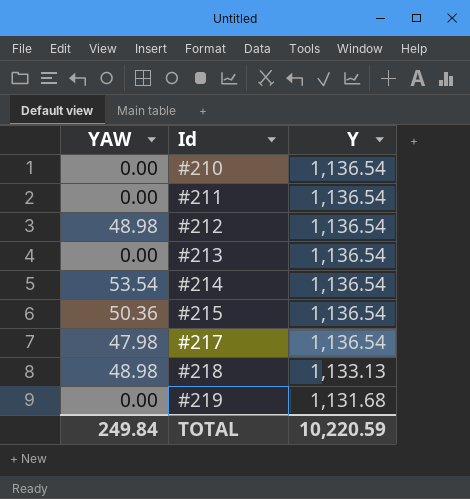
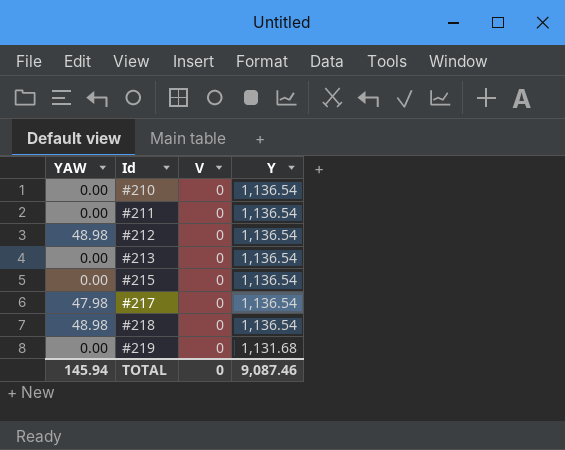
column V | position: none -> 3
row #214: 53.54 | 1,136.54 -> none
#215 | YAW: 50.36 -> 0.00
#218 | Y: 1,133.13 -> 1,136.54
TOTAL | YAW: 249.84 -> 145.94
TOTAL | Y: 10,220.59 -> 9,087.46

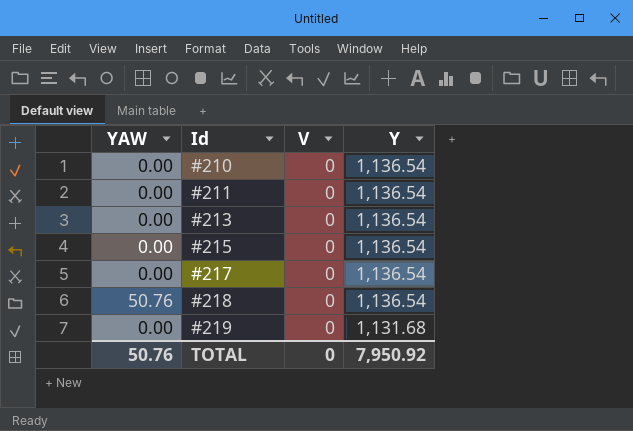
row #212: 48.98 | 0 | 1,136.54 -> none
#217 | YAW: 47.98 -> 0.00
#218 | YAW: 48.98 -> 50.76
TOTAL | YAW: 145.94 -> 50.76
TOTAL | Y: 9,087.46 -> 7,950.92

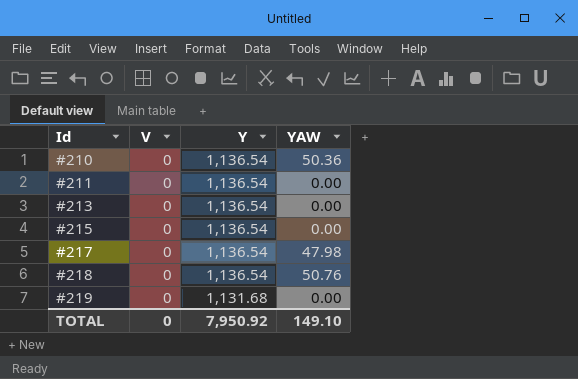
column YAW | position: 1 -> 4
#210 | YAW: 0.00 -> 50.36
#217 | YAW: 0.00 -> 47.98
TOTAL | YAW: 50.76 -> 149.10

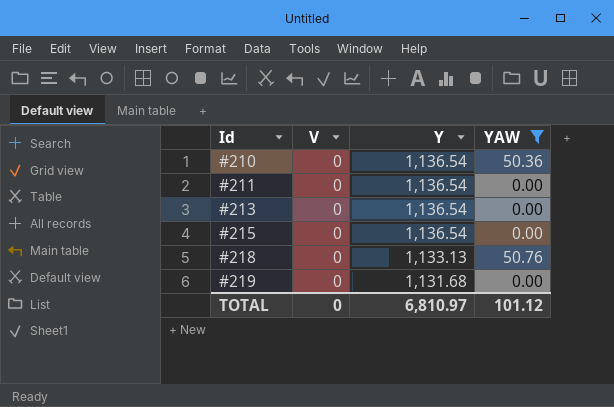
filter: none -> YAW != 47.98
#218 | Y: 1,136.54 -> 1,133.13
TOTAL | Y: 7,950.92 -> 6,810.97
TOTAL | YAW: 149.10 -> 101.12

